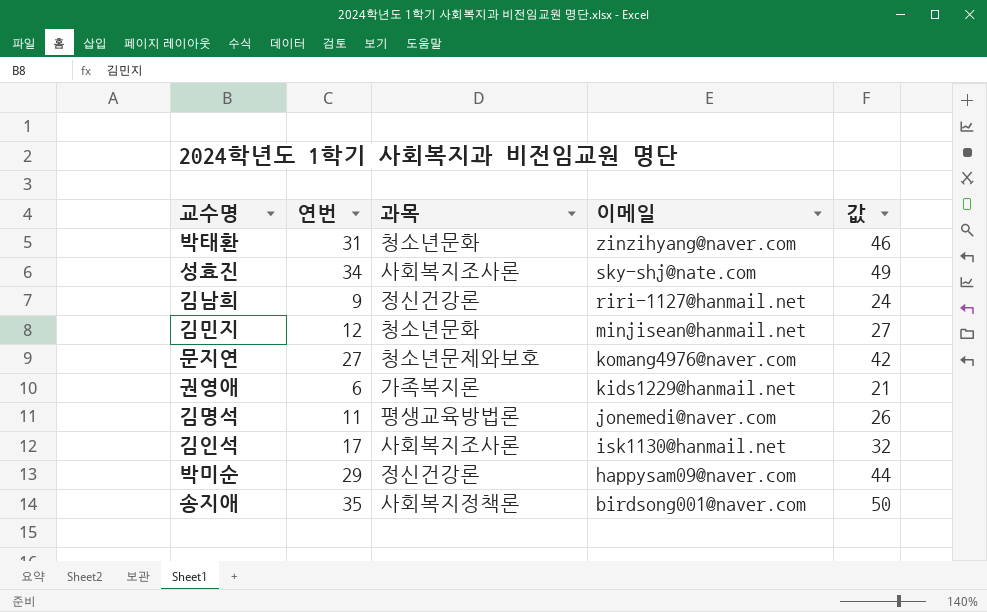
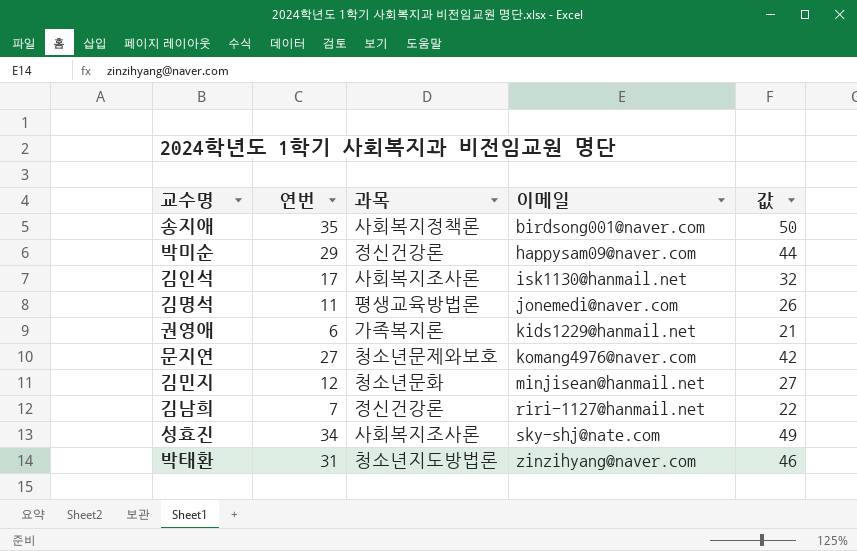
row order: 이메일 descending -> 이메일 ascending
김남희 | 연번: 9 -> 7
김남희 | 값: 24 -> 22
박태환 | 과목: 청소년문화 -> 청소년지도방법론

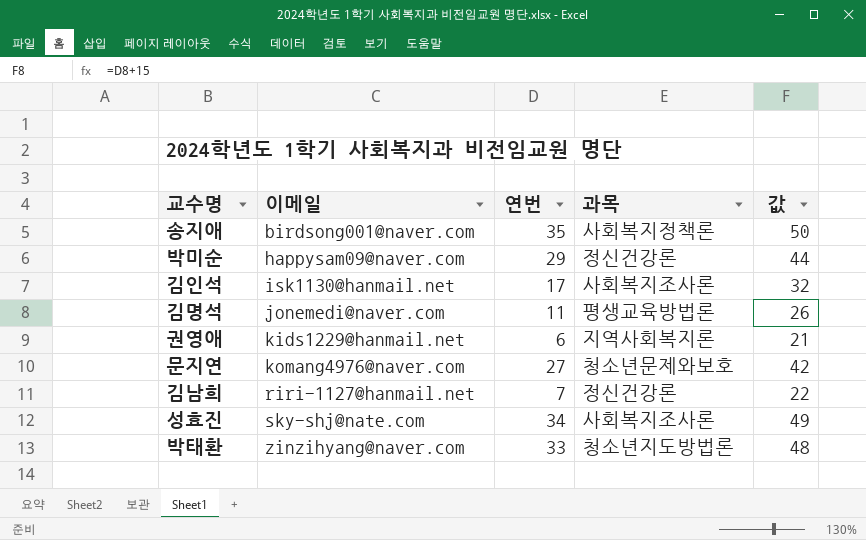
column 이메일 | position: 4 -> 2
row 김민지: 12 | 청소년문화 | minjisean@hanmail.net | 27 -> none
권영애 | 과목: 가족복지론 -> 지역사회복지론
박태환 | 연번: 31 -> 33
박태환 | 값: 46 -> 48

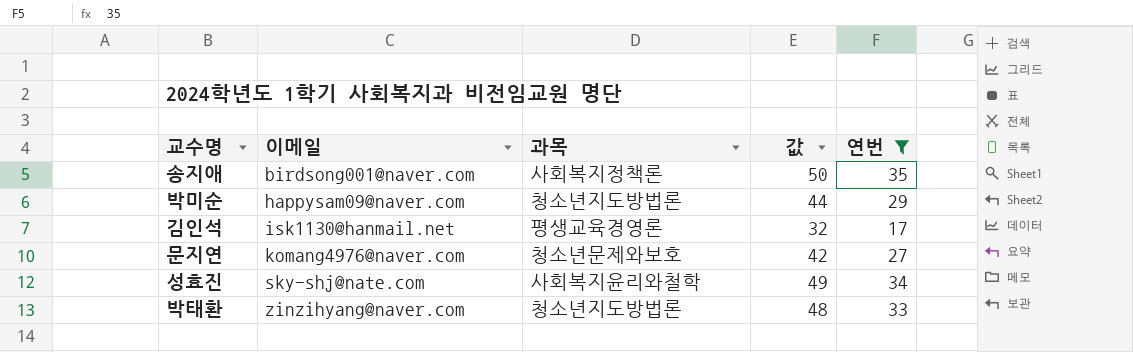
filter: none -> 연번 >= 17
column 연번 | position: 3 -> 5
박미순 | 과목: 정신건강론 -> 청소년지도방법론
김인석 | 과목: 사회복지조사론 -> 평생교육경영론
성효진 | 과목: 사회복지조사론 -> 사회복지윤리와철학

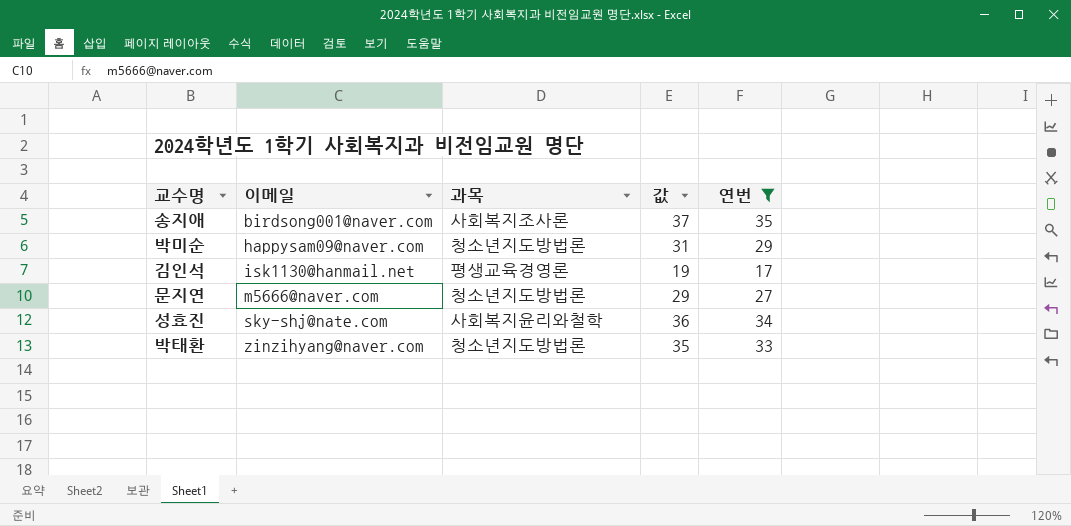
column 값 | formula: [연번] + 15 -> [연번] + 2
송지애 | 과목: 사회복지정책론 -> 사회복지조사론
문지연 | 이메일: komang4976@naver.com -> m5666@naver.com
문지연 | 과목: 청소년문제와보호 -> 청소년지도방법론

